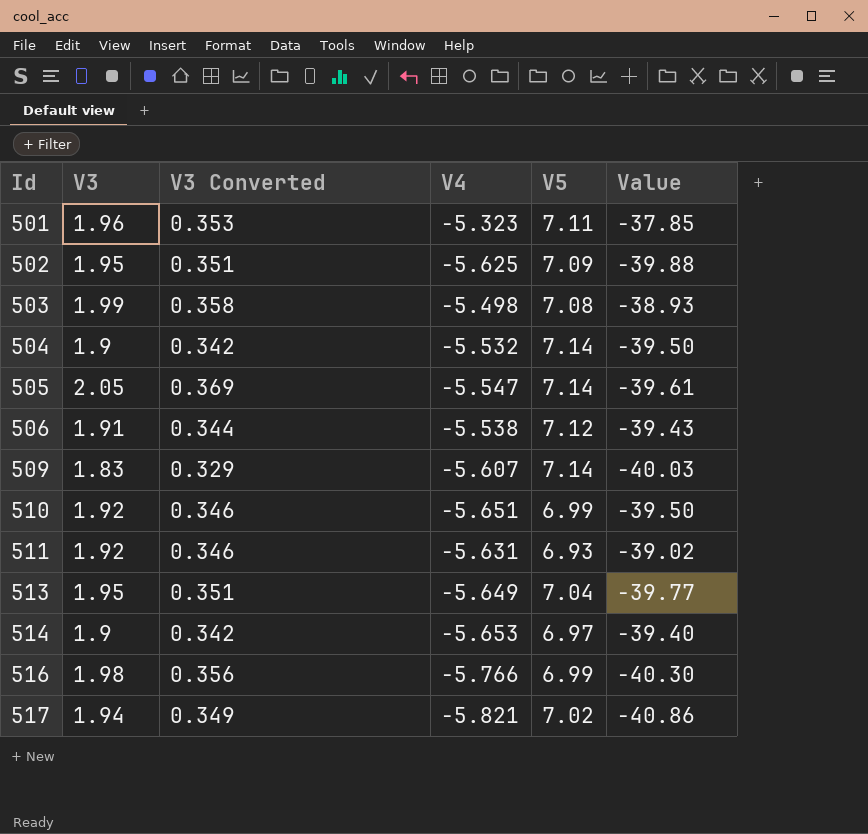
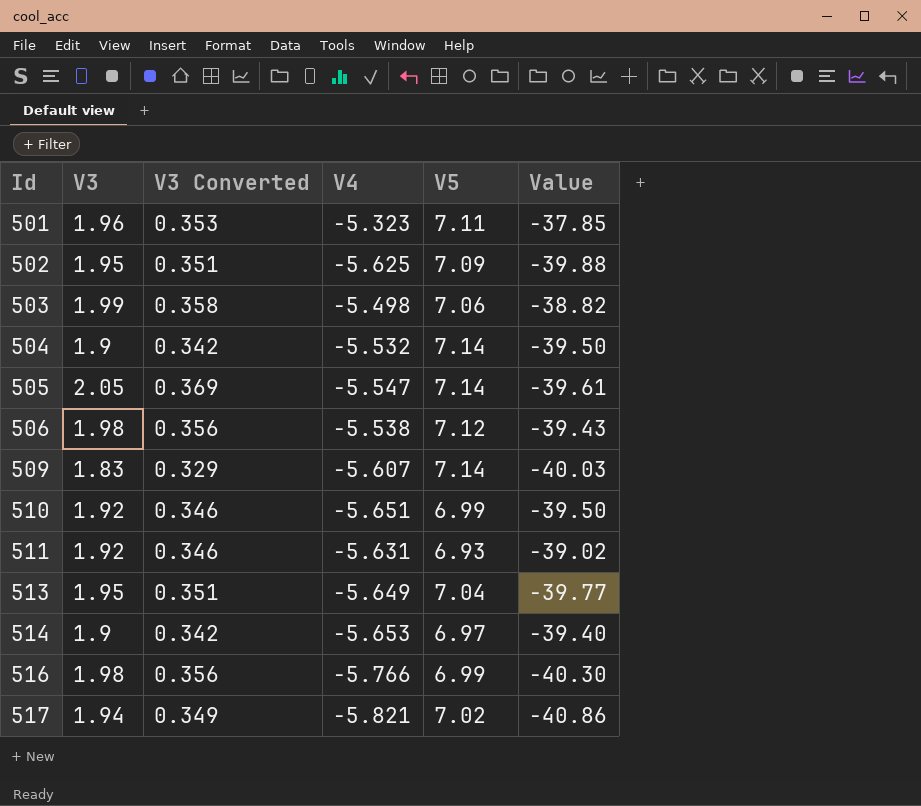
503 | V5: 7.08 -> 7.06
503 | Value: -38.93 -> -38.82
506 | V3: 1.91 -> 1.98
506 | V3 Converted: 0.344 -> 0.356

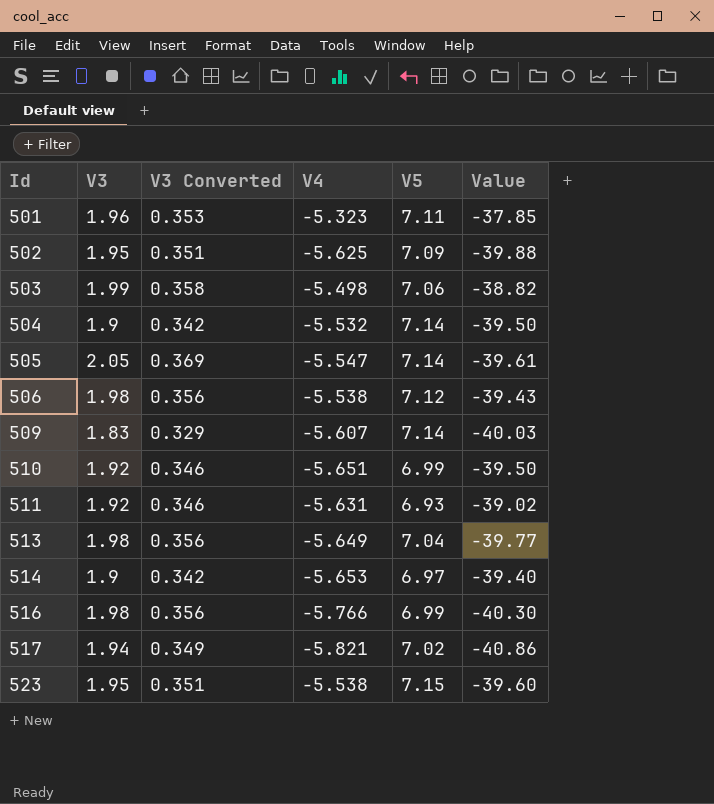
513 | V3: 1.95 -> 1.98
513 | V3 Converted: 0.351 -> 0.356
row 523: none -> 1.95 | 0.351 | -5.538 | 7.15 | -39.60

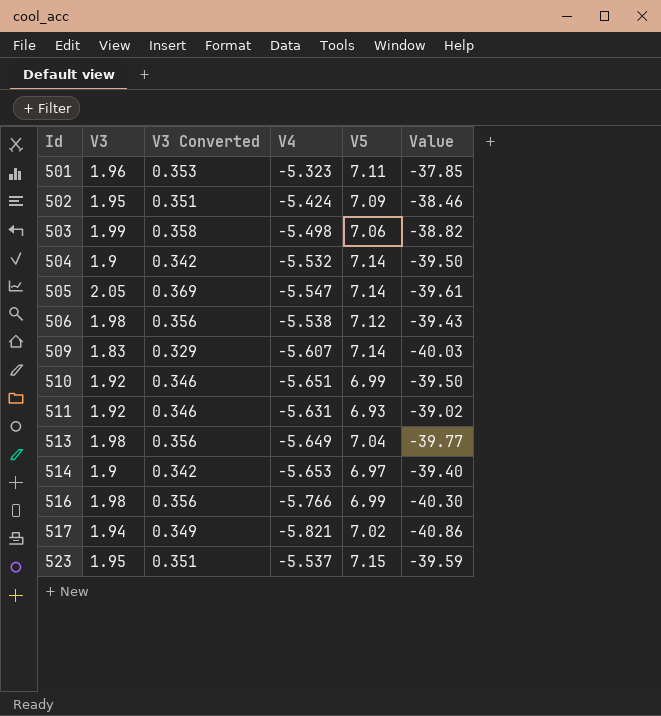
502 | V4: -5.625 -> -5.424
502 | Value: -39.88 -> -38.46
523 | V4: -5.538 -> -5.537
523 | Value: -39.60 -> -39.59

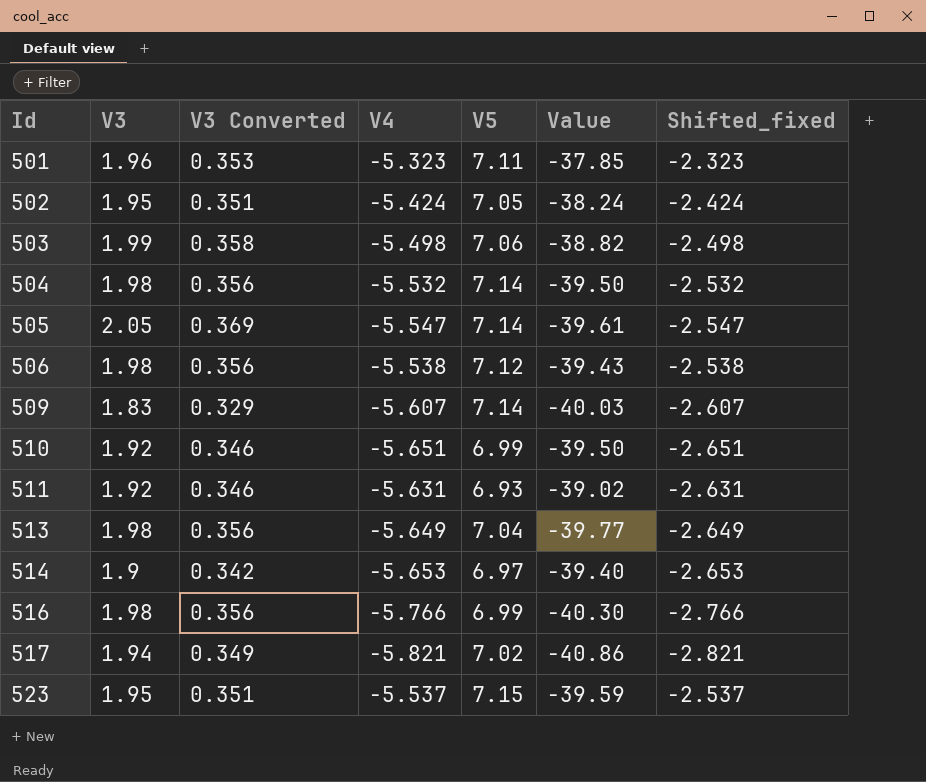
column Shifted_fixed | formula: none -> [V4] + 3
502 | V5: 7.09 -> 7.05
502 | Value: -38.46 -> -38.24
504 | V3: 1.9 -> 1.98
504 | V3 Converted: 0.342 -> 0.356

